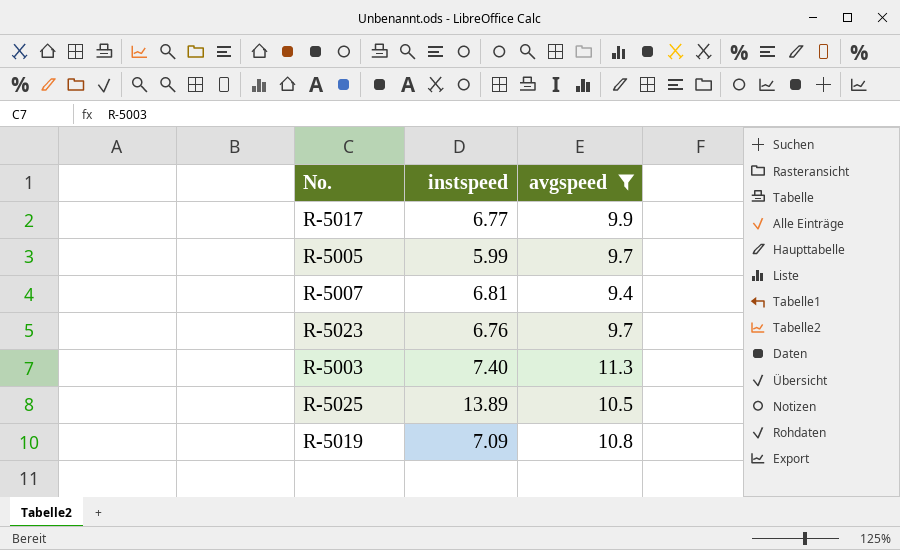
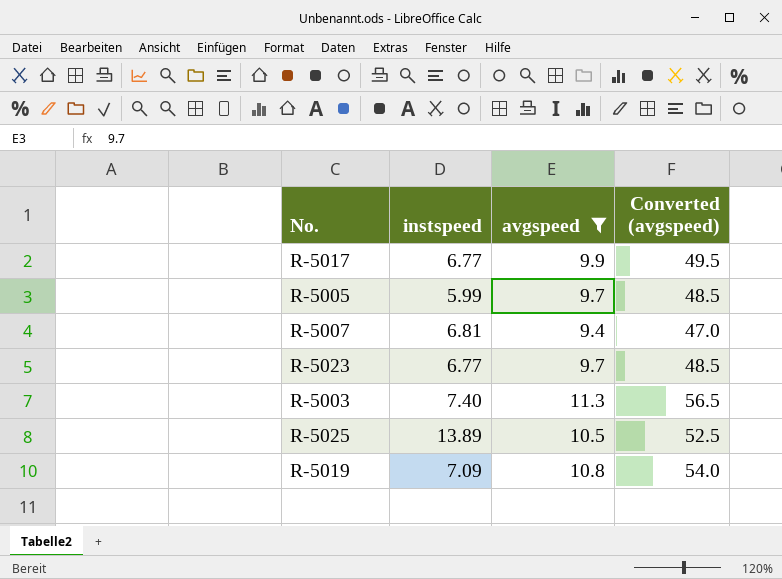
column Converted (avgspeed) | formula: none -> [avgspeed] * 5
R-5023 | instspeed: 6.76 -> 6.77

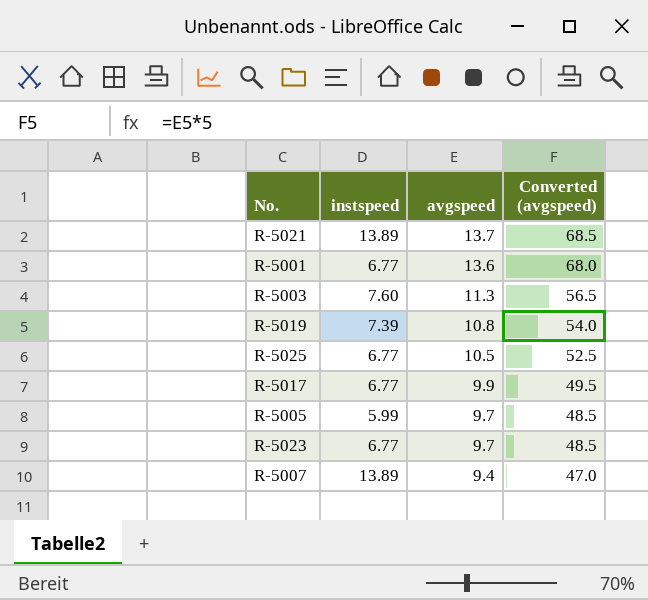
filter: avgspeed <= 11.3 -> none
row order: none -> avgspeed descending
R-5003 | instspeed: 7.40 -> 7.60
R-5019 | instspeed: 7.09 -> 7.39
R-5025 | instspeed: 13.89 -> 6.77
R-5007 | instspeed: 6.81 -> 13.89

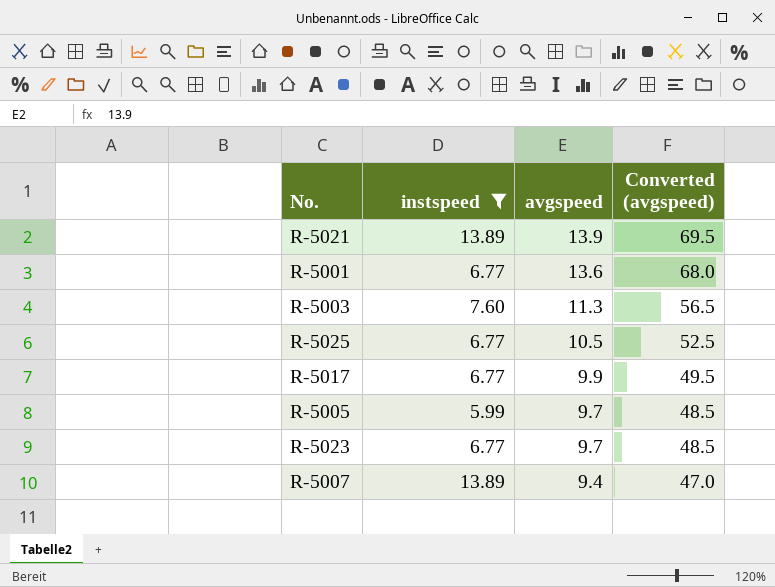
filter: none -> instspeed != 7.39
R-5021 | avgspeed: 13.7 -> 13.9
R-5021 | Converted (avgspeed): 68.5 -> 69.5

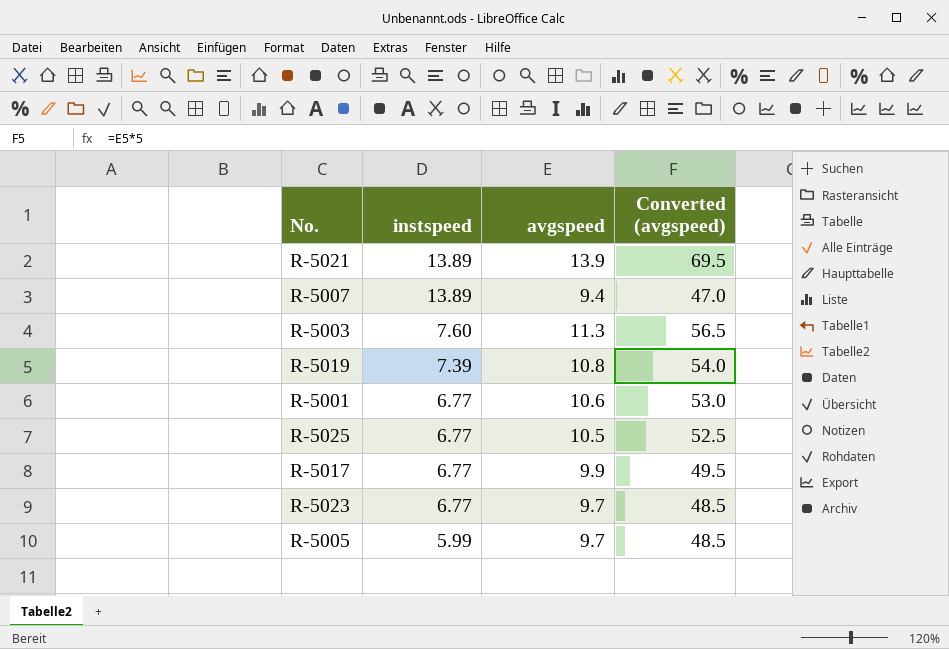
filter: instspeed != 7.39 -> none
row order: avgspeed descending -> instspeed descending
R-5001 | avgspeed: 13.6 -> 10.6
R-5001 | Converted (avgspeed): 68.0 -> 53.0

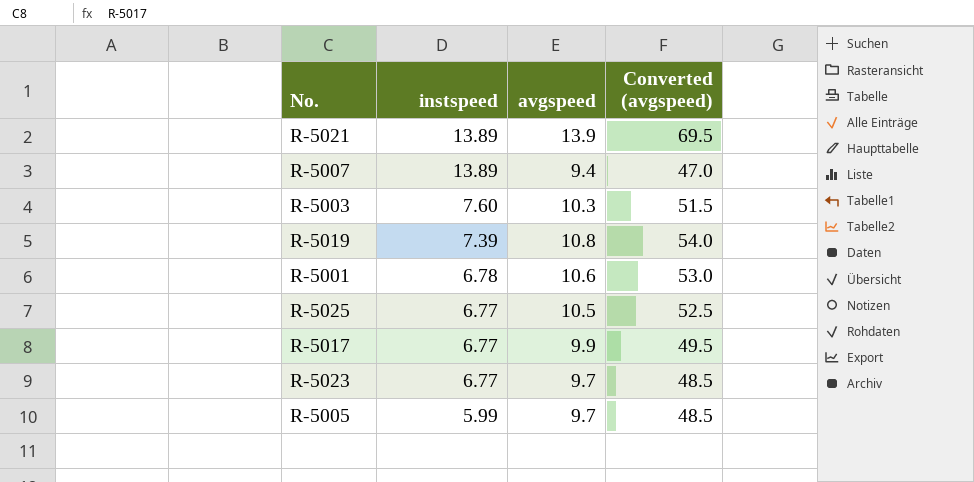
R-5003 | avgspeed: 11.3 -> 10.3
R-5003 | Converted (avgspeed): 56.5 -> 51.5
R-5001 | instspeed: 6.77 -> 6.78

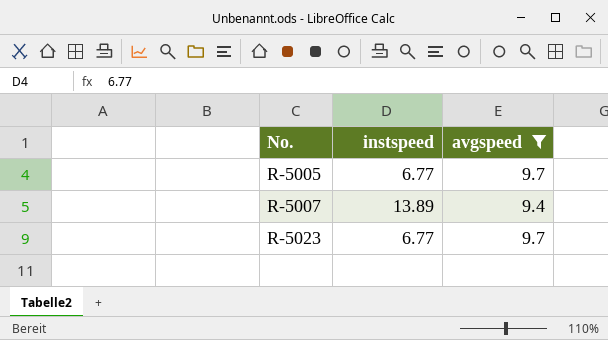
filter: none -> avgspeed <= 9.7
row order: instspeed descending -> No. ascending
column Converted (avgspeed) | formula: [avgspeed] * 5 -> none
R-5005 | instspeed: 5.99 -> 6.77

